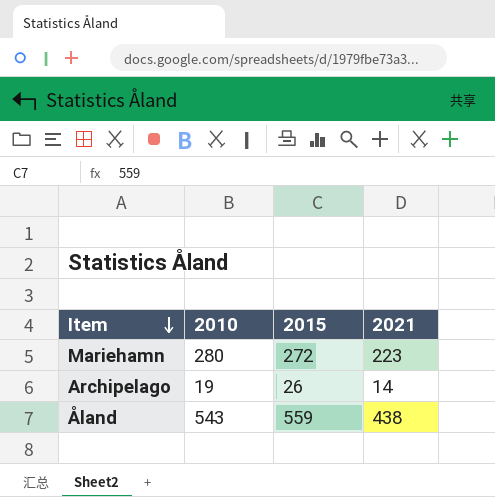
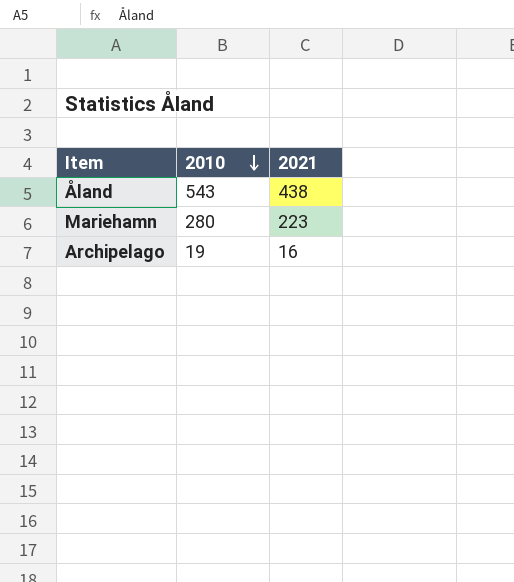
row order: Item descending -> 2010 descending
column 2015 | position: 3 -> none
Archipelago | 2021: 14 -> 16

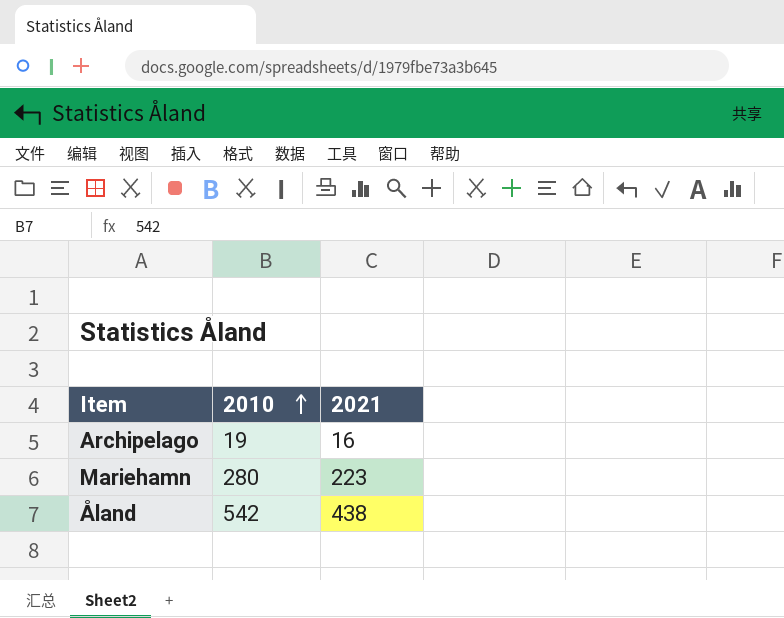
row order: 2010 descending -> 2010 ascending
Åland | 2010: 543 -> 542

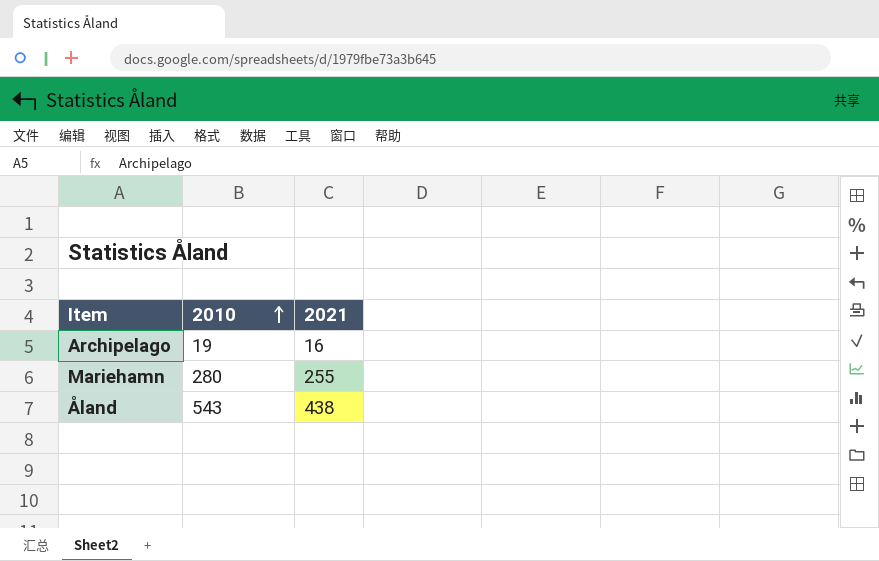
Mariehamn | 2021: 223 -> 255
Åland | 2010: 542 -> 543

